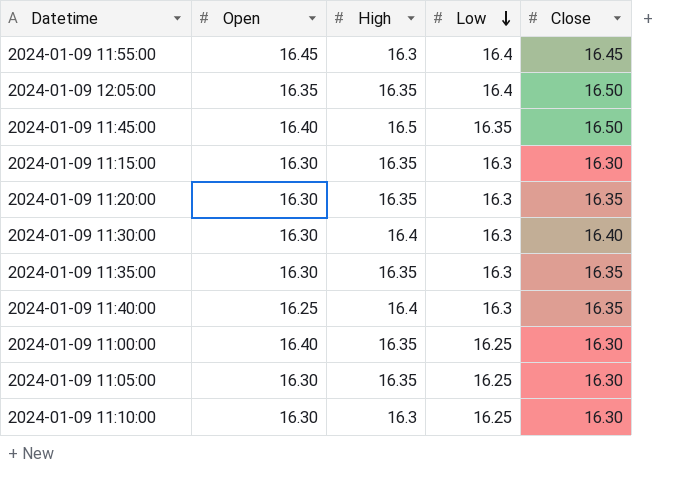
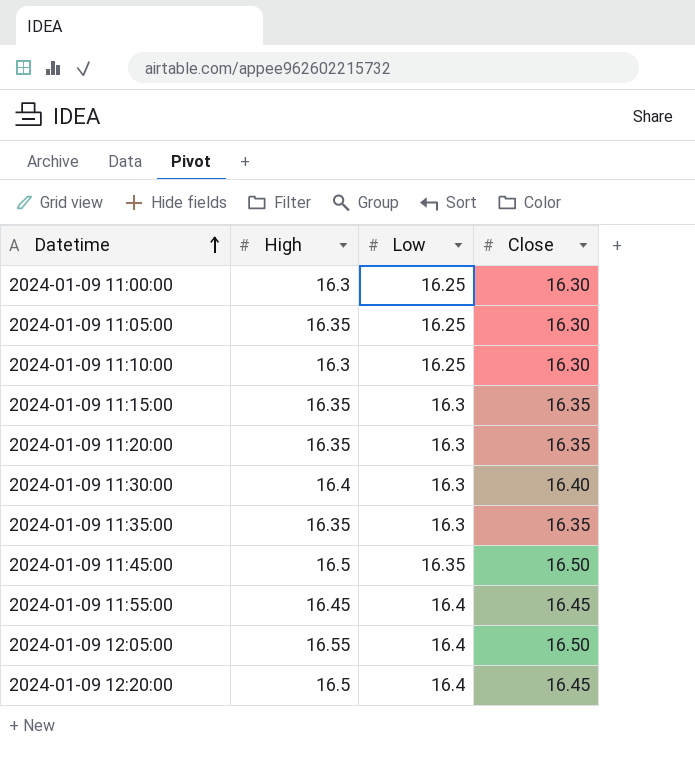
row order: Low descending -> Datetime ascending
column Open | position: 2 -> none
row 2024-01-09 11:40:00: 16.25 | 16.4 | 16.3 | 16.35 -> none
2024-01-09 11:00:00 | High: 16.35 -> 16.3
2024-01-09 11:15:00 | Close: 16.30 -> 16.35
2024-01-09 11:55:00 | High: 16.3 -> 16.45
2024-01-09 12:05:00 | High: 16.35 -> 16.55
row 2024-01-09 12:20:00: none -> 16.5 | 16.4 | 16.45

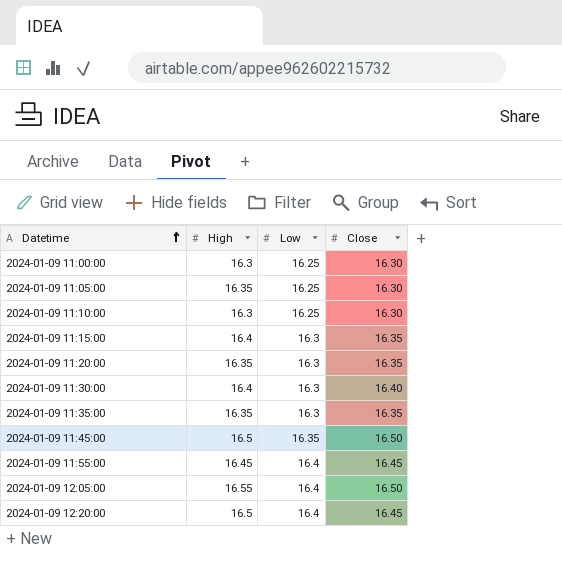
2024-01-09 11:15:00 | High: 16.35 -> 16.4

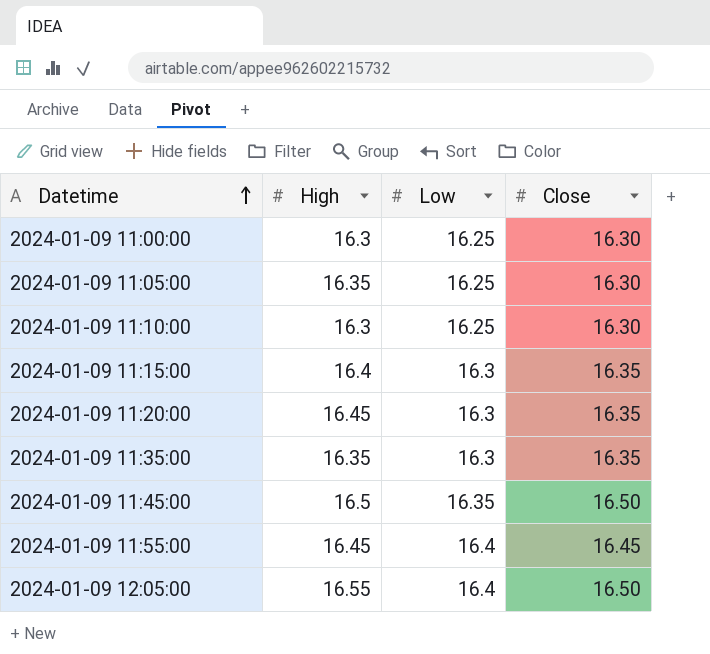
row 2024-01-09 11:30:00: 16.4 | 16.3 | 16.40 -> none
row 2024-01-09 12:20:00: 16.5 | 16.4 | 16.45 -> none
2024-01-09 11:20:00 | High: 16.35 -> 16.45

